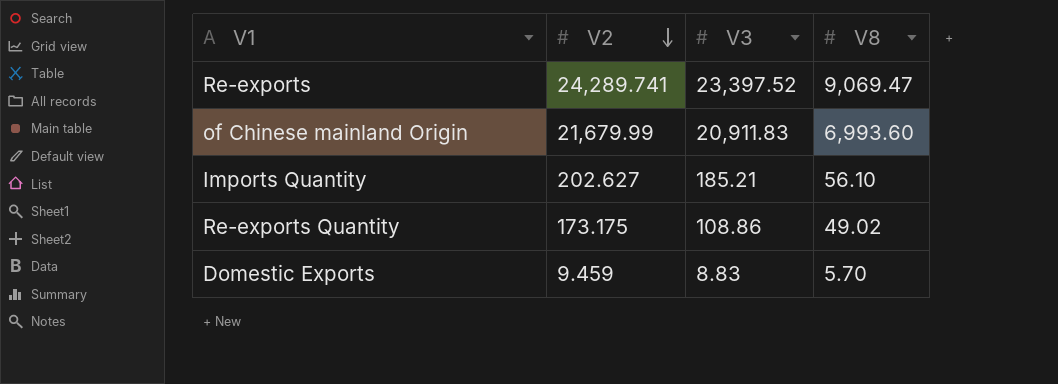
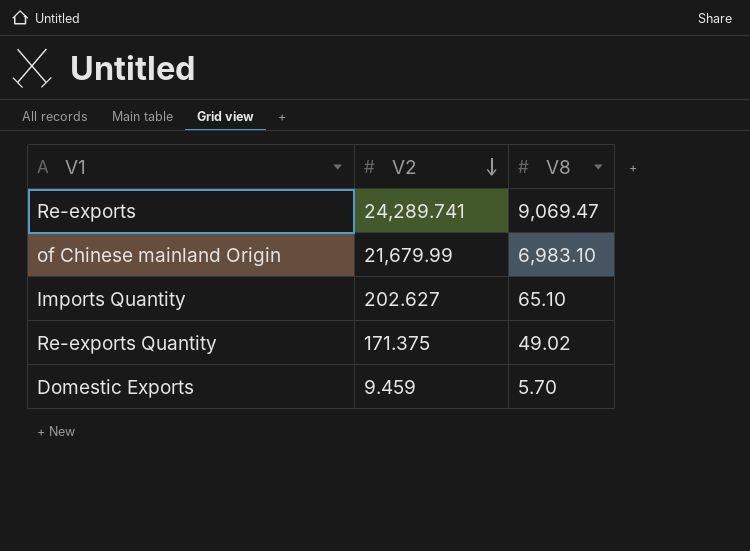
column V3 | position: 3 -> none
of Chinese mainland Origin | V8: 6,993.60 -> 6,983.10
Imports Quantity | V8: 56.10 -> 65.10
Re-exports Quantity | V2: 173.175 -> 171.375

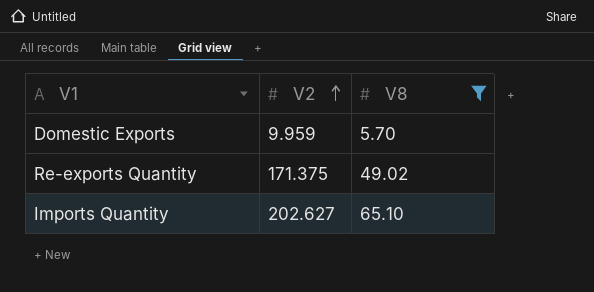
filter: none -> V8 <= 65.10
row order: V2 descending -> V2 ascending
Domestic Exports | V2: 9.459 -> 9.959

